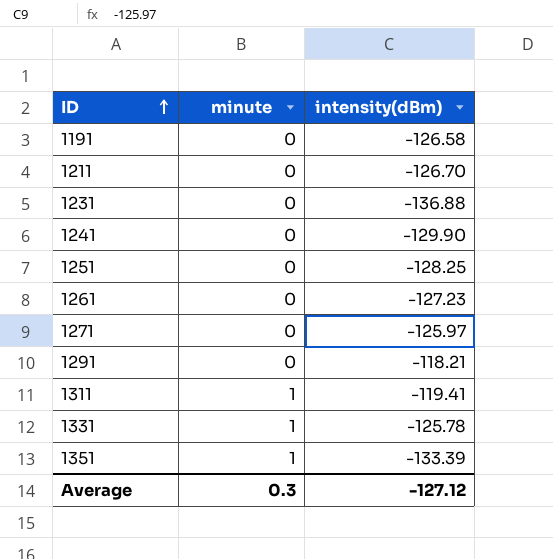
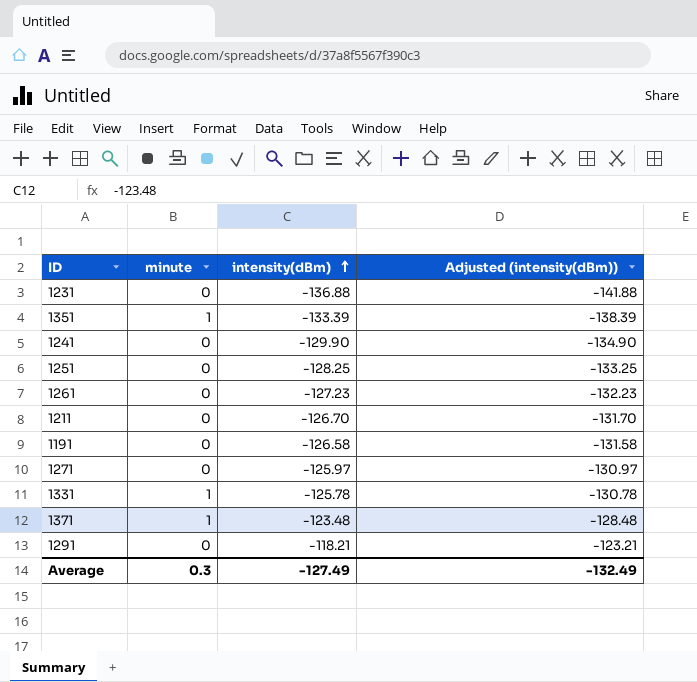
row order: ID ascending -> intensity(dBm) ascending
column Adjusted (intensity(dBm)) | formula: none -> [intensity(dBm)] - 5
row 1311: 1 | -119.41 -> none
row 1371: none -> 1 | -123.48 | -128.48
Average | intensity(dBm): -127.12 -> -127.49

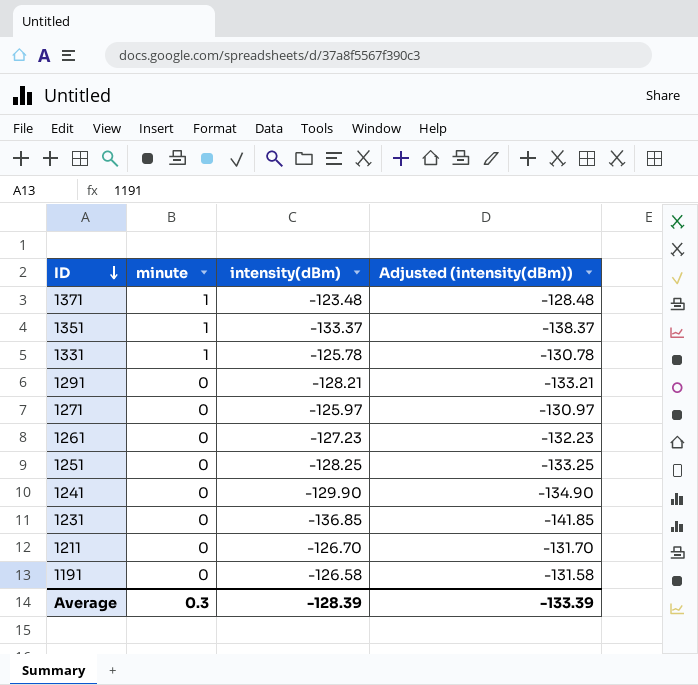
row order: intensity(dBm) ascending -> ID descending
1351 | intensity(dBm): -133.39 -> -133.37
1351 | Adjusted (intensity(dBm)): -138.39 -> -138.37
1291 | intensity(dBm): -118.21 -> -128.21
1291 | Adjusted (intensity(dBm)): -123.21 -> -133.21
1231 | intensity(dBm): -136.88 -> -136.85
1231 | Adjusted (intensity(dBm)): -141.88 -> -141.85
Average | intensity(dBm): -127.49 -> -128.39
Average | Adjusted (intensity(dBm)): -132.49 -> -133.39

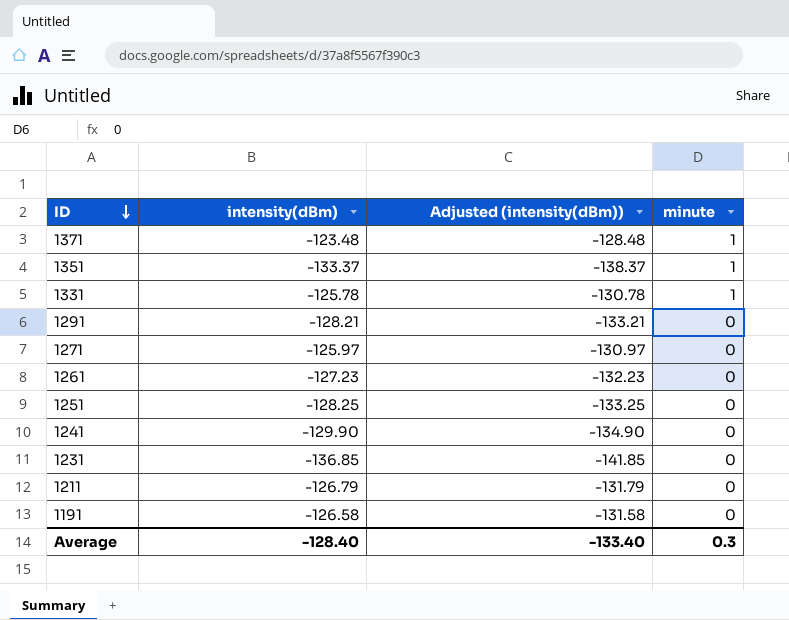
column minute | position: 2 -> 4
1211 | intensity(dBm): -126.70 -> -126.79
1211 | Adjusted (intensity(dBm)): -131.70 -> -131.79
Average | intensity(dBm): -128.39 -> -128.40
Average | Adjusted (intensity(dBm)): -133.39 -> -133.40

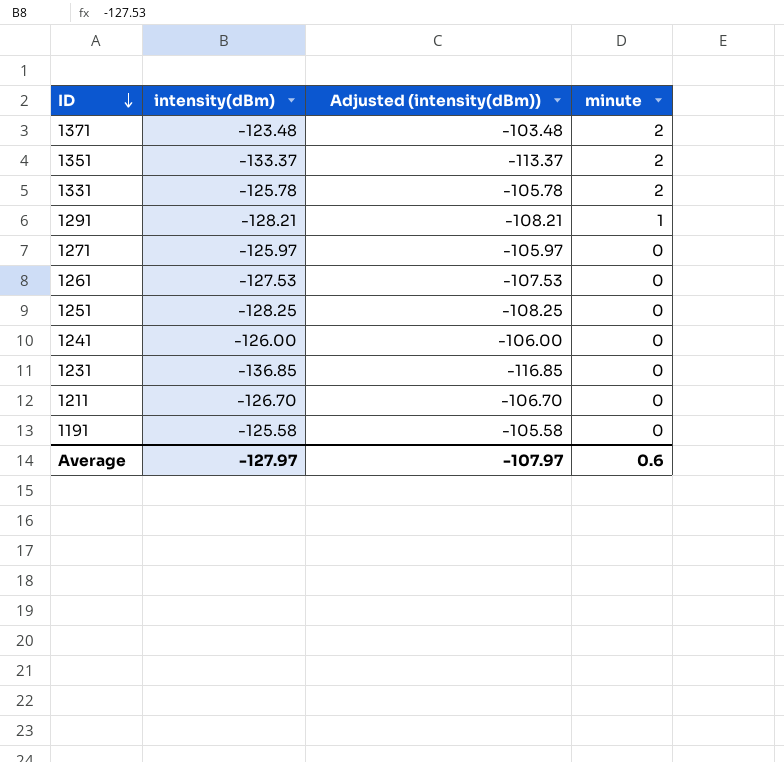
column Adjusted (intensity(dBm)) | formula: [intensity(dBm)] - 5 -> [intensity(dBm)] + 20
1371 | minute: 1 -> 2
1351 | minute: 1 -> 2
1331 | minute: 1 -> 2
1291 | minute: 0 -> 1
1261 | intensity(dBm): -127.23 -> -127.53
1241 | intensity(dBm): -129.90 -> -126.00
1211 | intensity(dBm): -126.79 -> -126.70
1191 | intensity(dBm): -126.58 -> -125.58
Average | intensity(dBm): -128.40 -> -127.97
Average | Adjusted (intensity(dBm)): -133.40 -> -107.97
Average | minute: 0.3 -> 0.6

